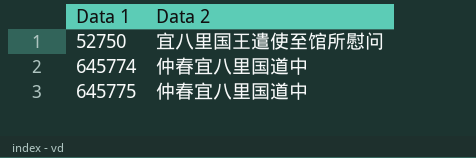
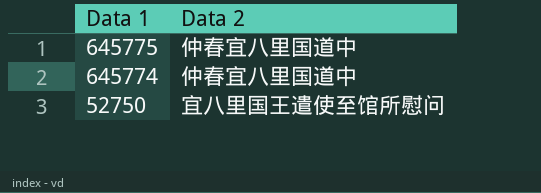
row order: Data 1 ascending -> Data 1 descending

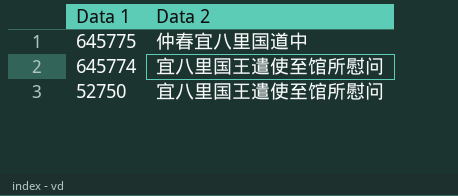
645774 | Data 2: 仲春宜八里国道中 -> 宜八里国王遣使至馆所慰问

